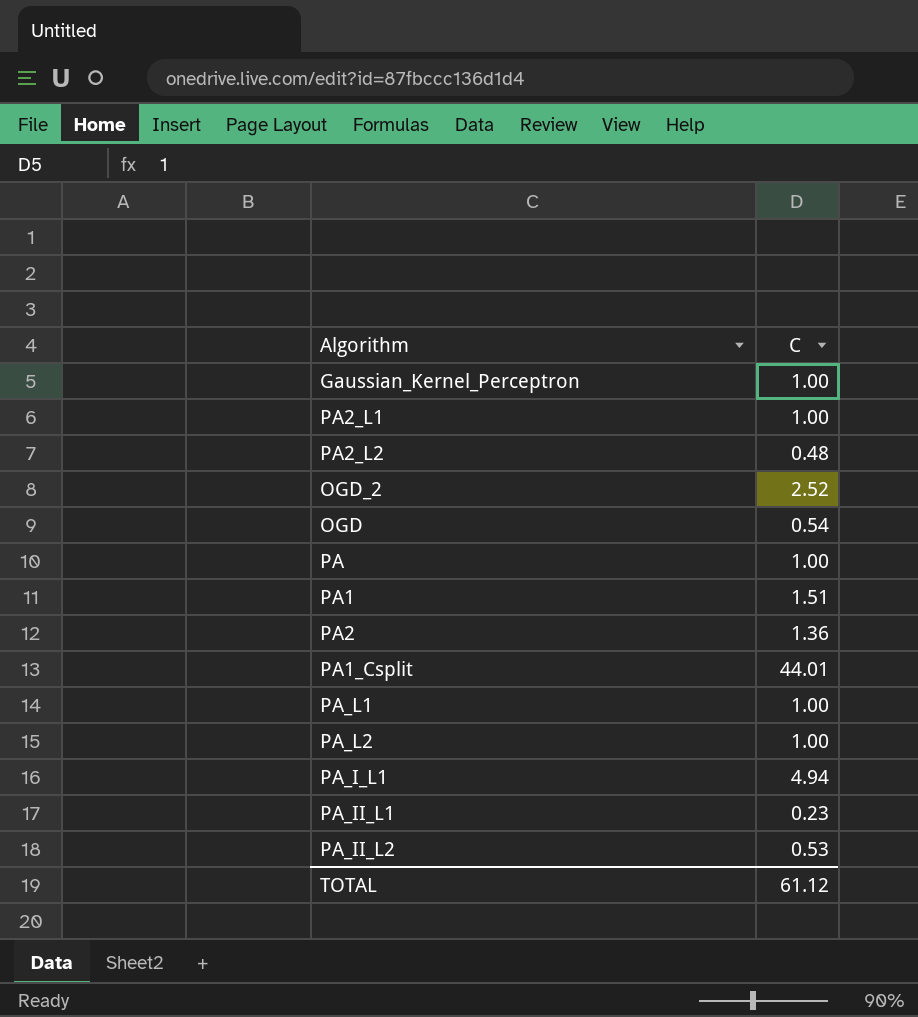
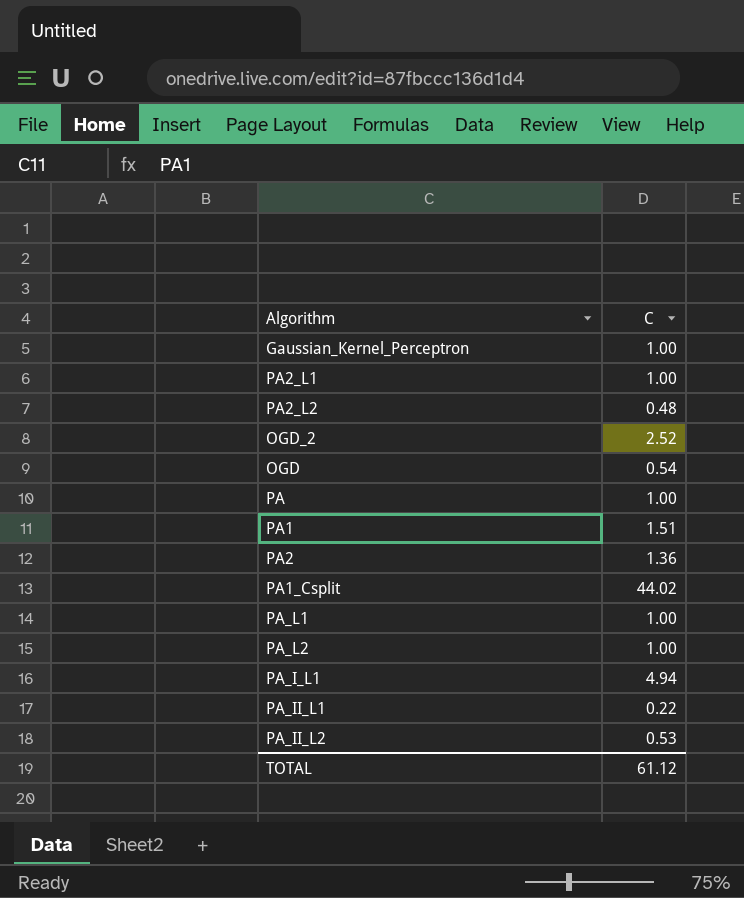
PA1_Csplit | C: 44.01 -> 44.02
PA_II_L1 | C: 0.23 -> 0.22

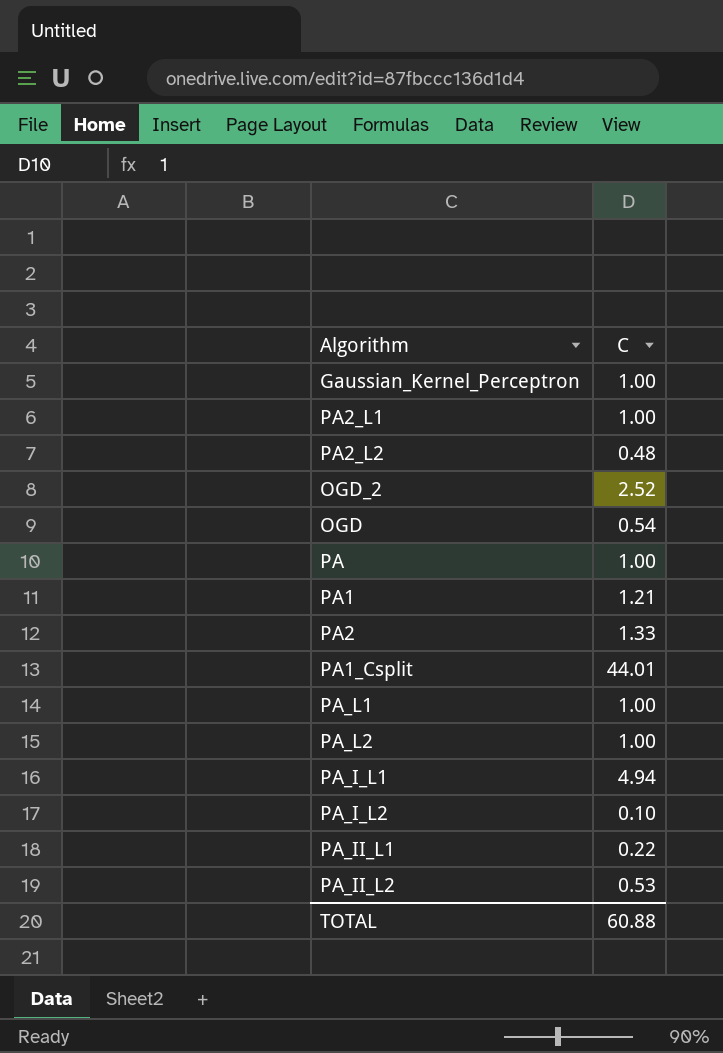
PA1 | C: 1.51 -> 1.21
PA2 | C: 1.36 -> 1.33
PA1_Csplit | C: 44.02 -> 44.01
row PA_I_L2: none -> 0.10
TOTAL | C: 61.12 -> 60.88

